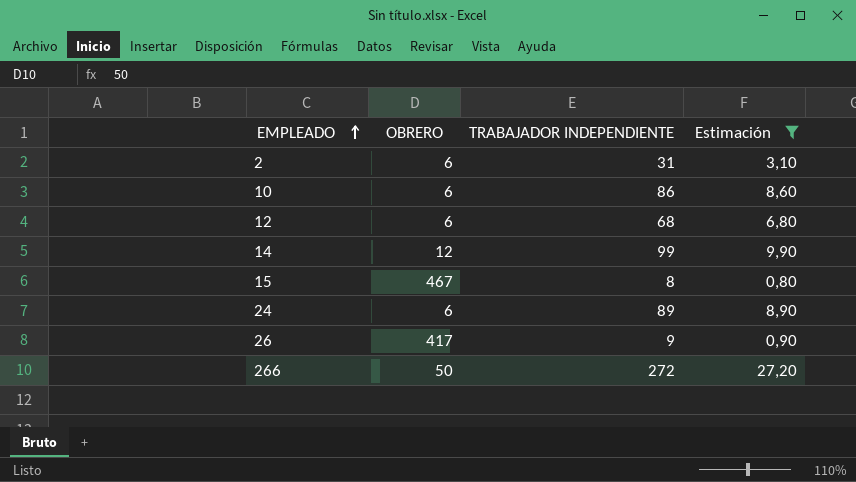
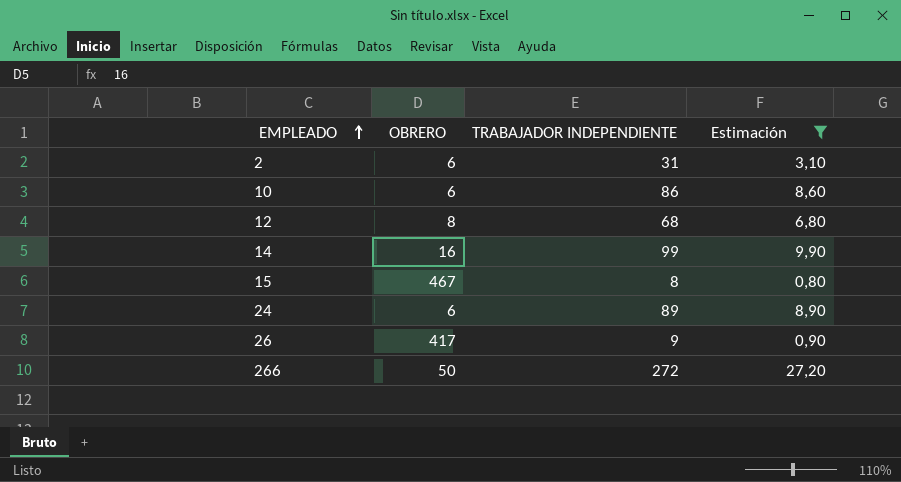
12 | OBRERO: 6 -> 8
14 | OBRERO: 12 -> 16

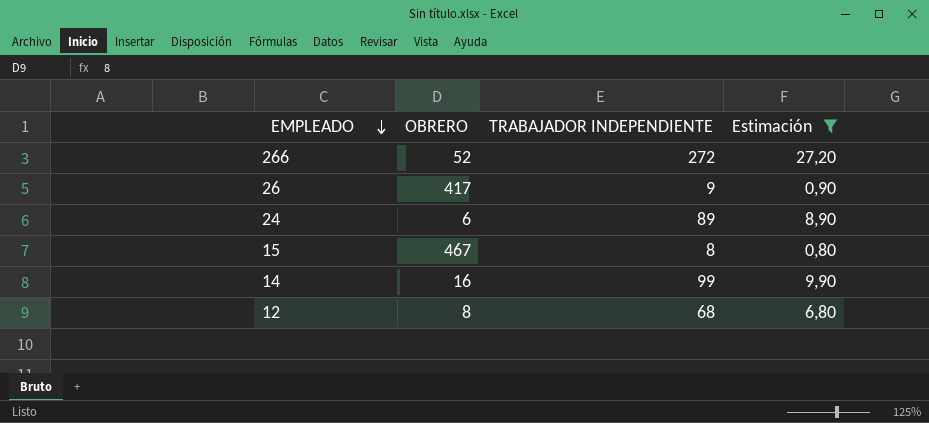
row order: EMPLEADO ascending -> EMPLEADO descending
row 2: 6 | 31 | 3,10 -> none
row 10: 6 | 86 | 8,60 -> none
266 | OBRERO: 50 -> 52

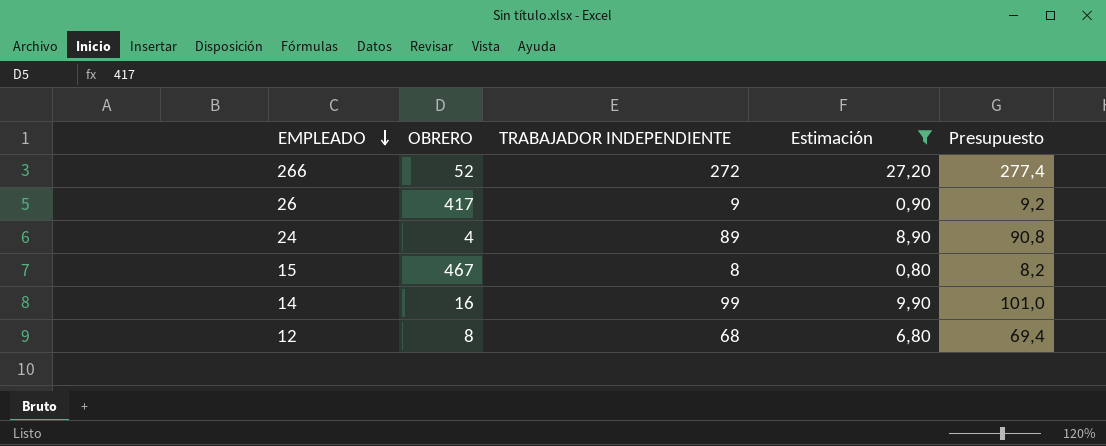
column Presupuesto | formula: none -> [TRABAJADOR INDEPENDIENTE] * 1,02
24 | OBRERO: 6 -> 4

